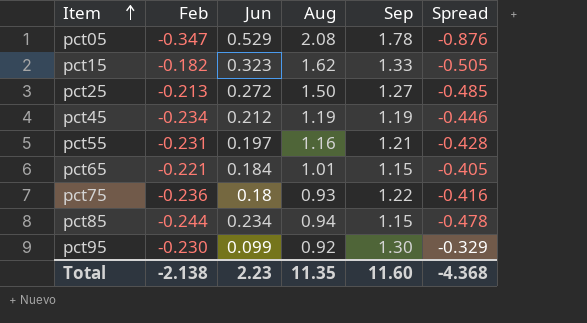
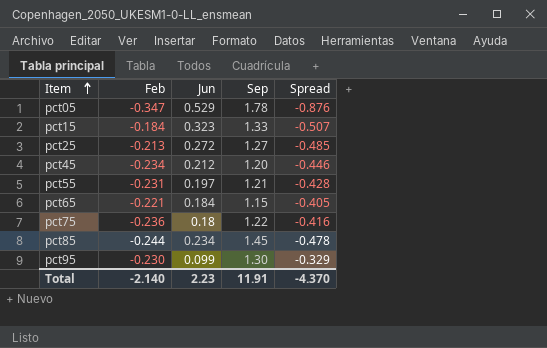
column Aug | position: 4 -> none
pct15 | Feb: -0.182 -> -0.184
pct15 | Spread: -0.505 -> -0.507
pct45 | Sep: 1.19 -> 1.20
pct85 | Sep: 1.15 -> 1.45
Total | Feb: -2.138 -> -2.140
Total | Sep: 11.60 -> 11.91
Total | Spread: -4.368 -> -4.370

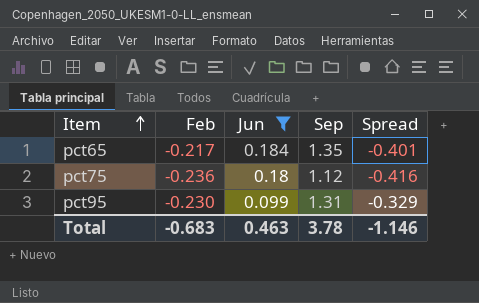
filter: none -> Jun <= 0.184
pct65 | Feb: -0.221 -> -0.217
pct65 | Sep: 1.15 -> 1.35
pct65 | Spread: -0.405 -> -0.401
pct75 | Sep: 1.22 -> 1.12
pct95 | Sep: 1.30 -> 1.31
Total | Feb: -2.140 -> -0.683
Total | Jun: 2.23 -> 0.463
Total | Sep: 11.91 -> 3.78
Total | Spread: -4.370 -> -1.146

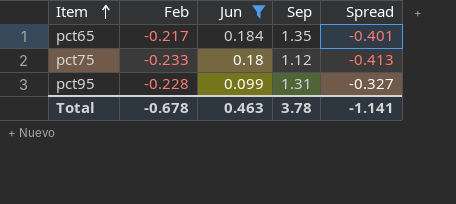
pct75 | Feb: -0.236 -> -0.233
pct75 | Spread: -0.416 -> -0.413
pct95 | Feb: -0.230 -> -0.228
pct95 | Spread: -0.329 -> -0.327
Total | Feb: -0.683 -> -0.678
Total | Spread: -1.146 -> -1.141

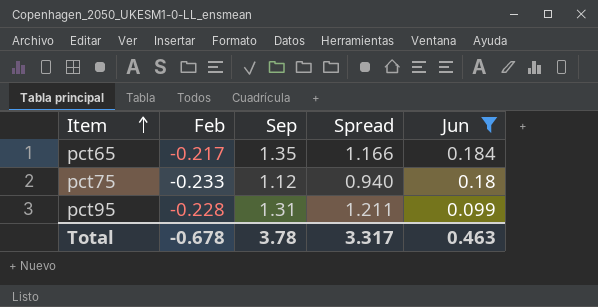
column Spread | formula: [Feb] - [Jun] -> [Sep] - [Jun]
column Jun | position: 3 -> 5
Total | Spread: -1.141 -> 3.317

